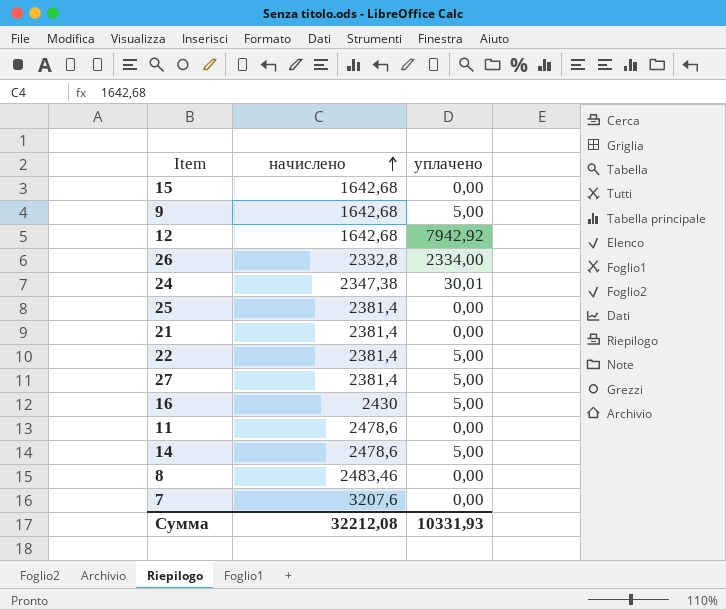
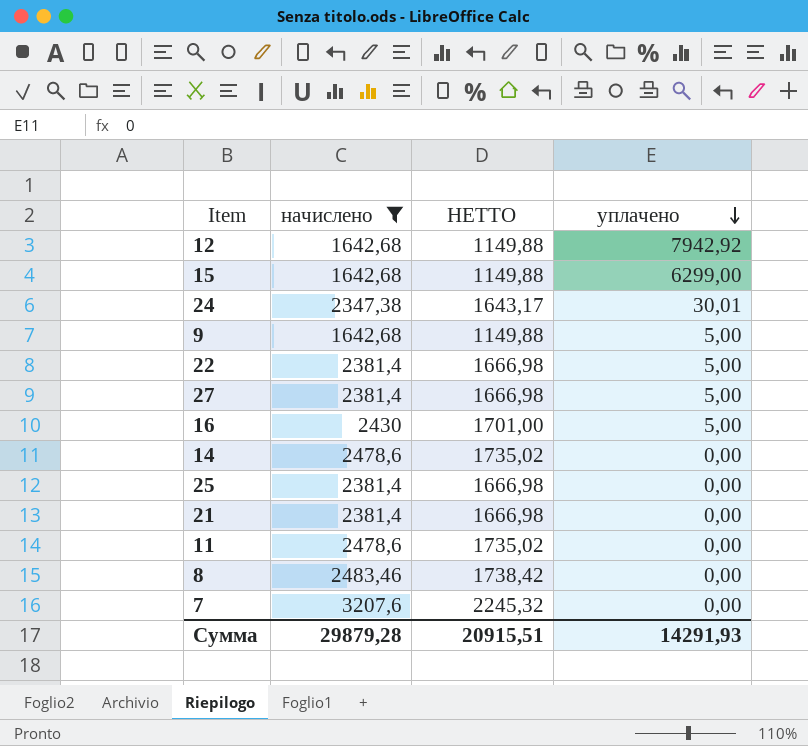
filter: none -> начислено != 2332,8
row order: начислено ascending -> уплачено descending
column НЕТТО | formula: none -> [начислено] * 0,7
15 | уплачено: 0,00 -> 6299,00
14 | уплачено: 5,00 -> 0,00
Сумма | начислено: 32212,08 -> 29879,28
Сумма | уплачено: 10331,93 -> 14291,93

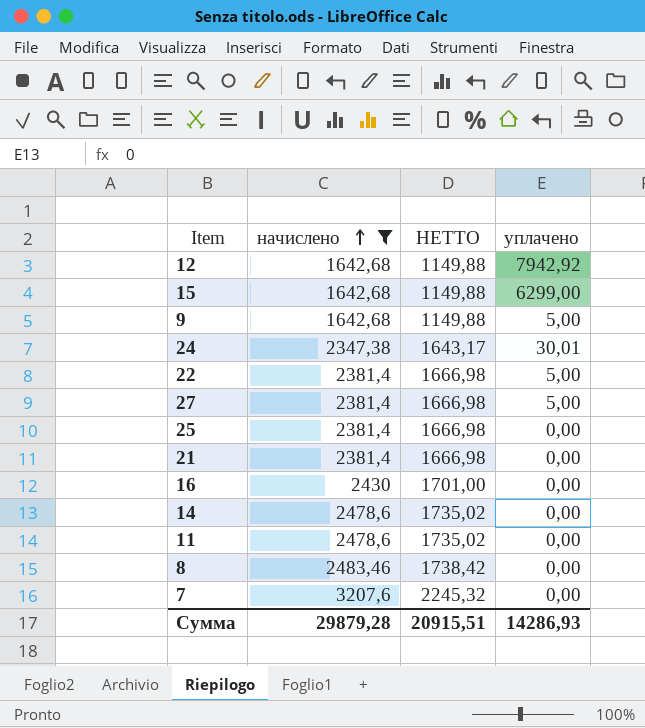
row order: уплачено descending -> начислено ascending
16 | уплачено: 5,00 -> 0,00
Сумма | уплачено: 14291,93 -> 14286,93

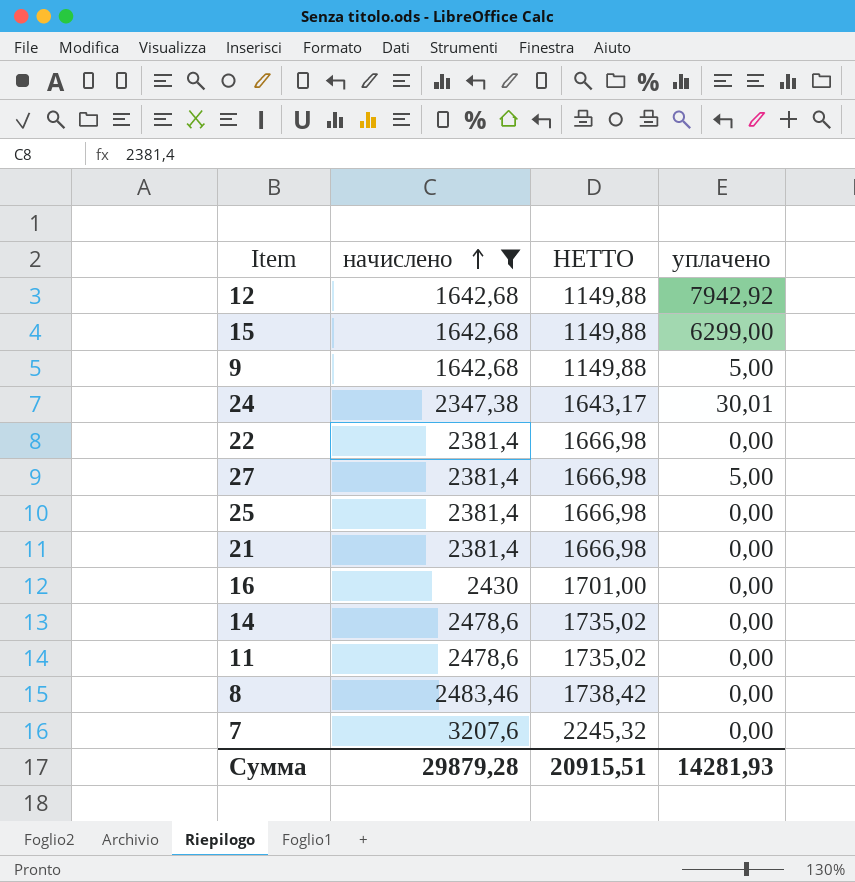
22 | уплачено: 5,00 -> 0,00
Сумма | уплачено: 14286,93 -> 14281,93

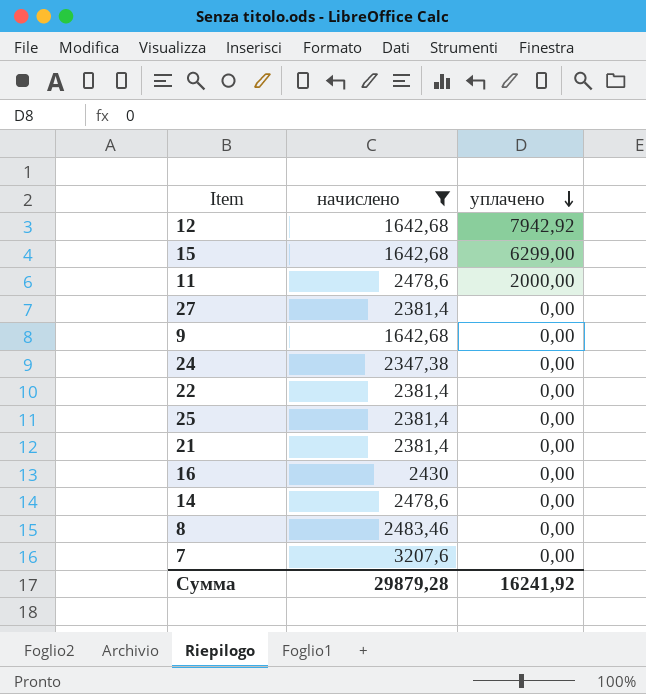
row order: начислено ascending -> уплачено descending
column НЕТТО | formula: [начислено] * 0,7 -> none
11 | уплачено: 0,00 -> 2000,00
27 | уплачено: 5,00 -> 0,00
9 | уплачено: 5,00 -> 0,00
24 | уплачено: 30,01 -> 0,00
Сумма | уплачено: 14281,93 -> 16241,92

